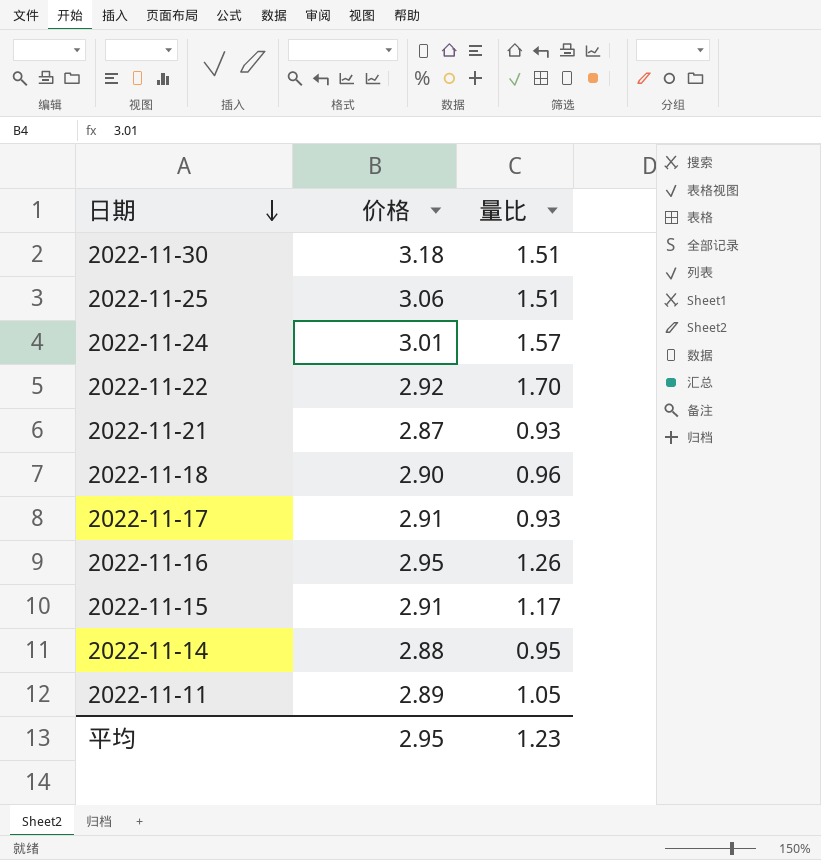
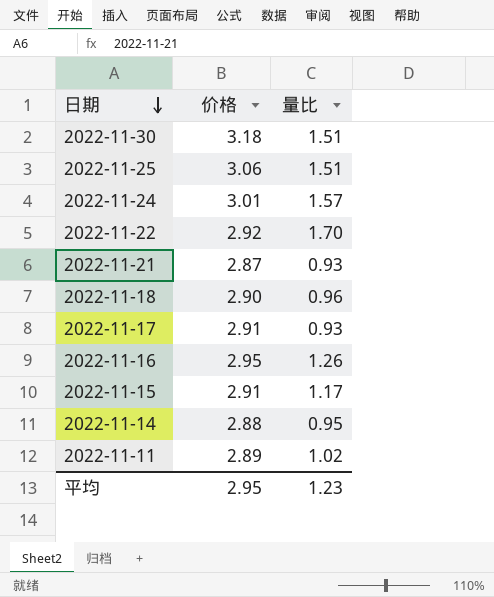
2022-11-11 | 量比: 1.05 -> 1.02

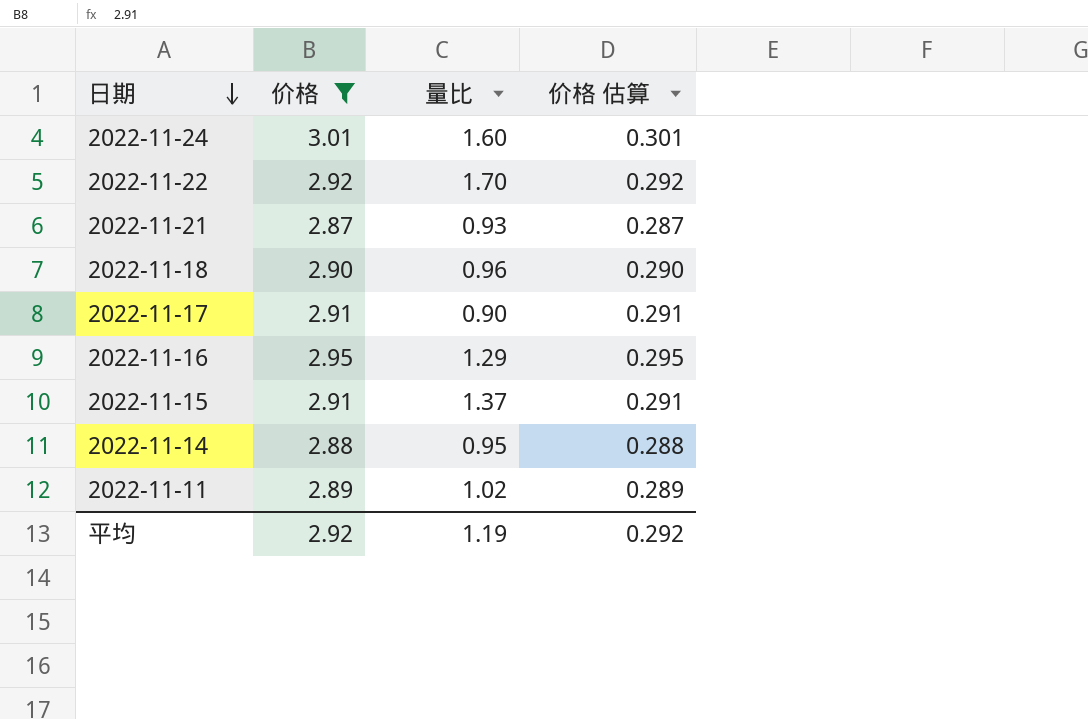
filter: none -> 价格 <= 3.01
column 价格 估算 | formula: none -> [价格] * 0.1
2022-11-24 | 量比: 1.57 -> 1.60
2022-11-17 | 量比: 0.93 -> 0.90
2022-11-16 | 量比: 1.26 -> 1.29
2022-11-15 | 量比: 1.17 -> 1.37
平均 | 价格: 2.95 -> 2.92
平均 | 量比: 1.23 -> 1.19

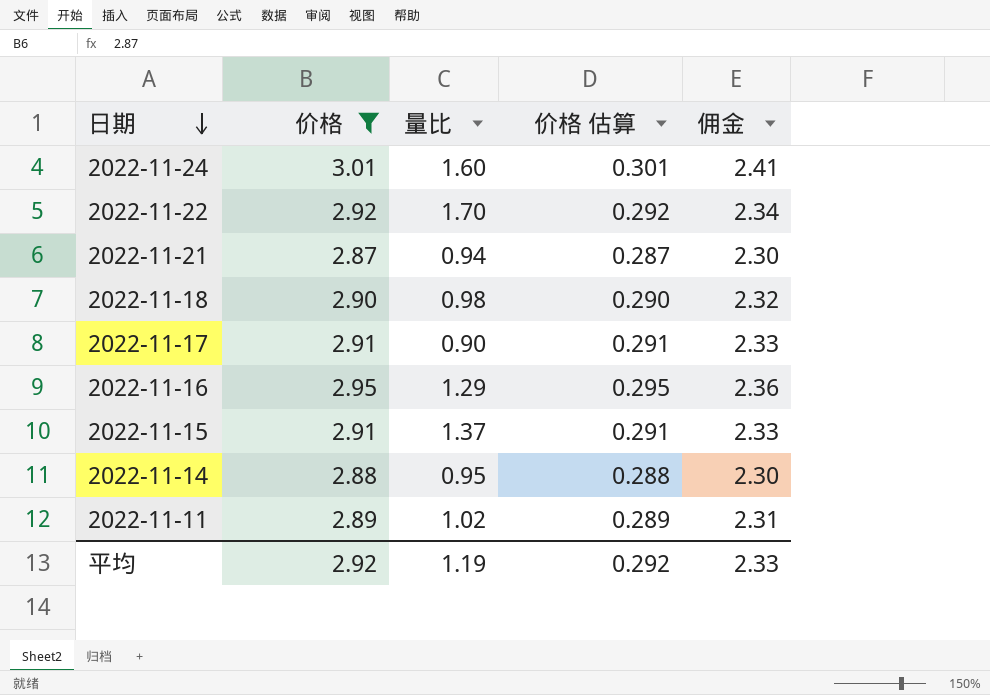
column 佣金 | formula: none -> [价格] * 0.8
2022-11-21 | 量比: 0.93 -> 0.94
2022-11-18 | 量比: 0.96 -> 0.98

